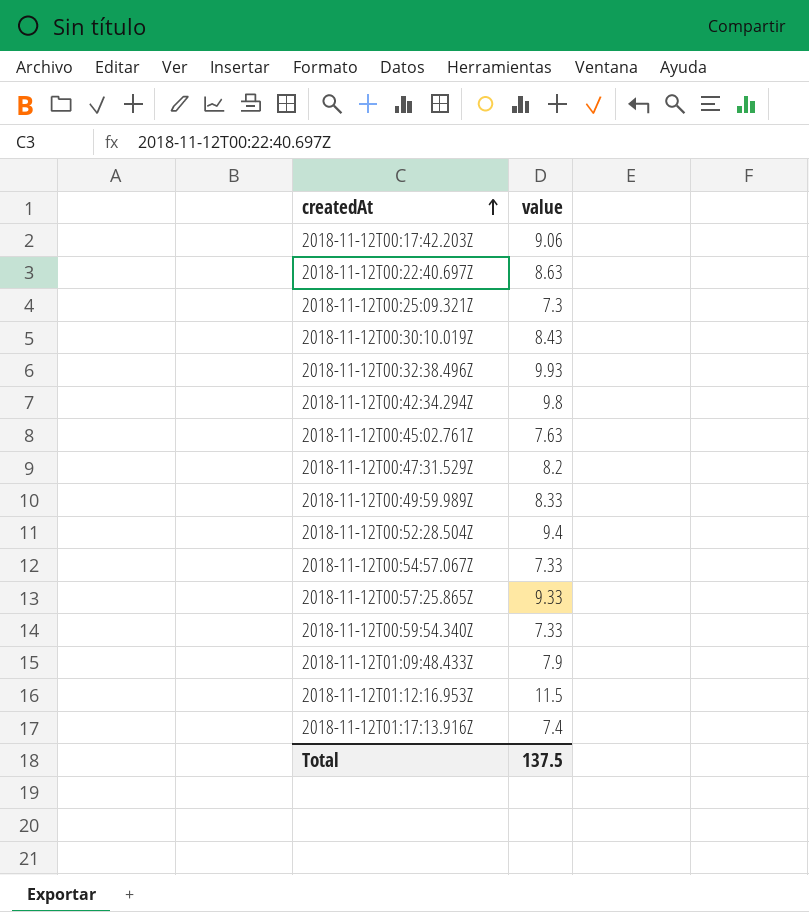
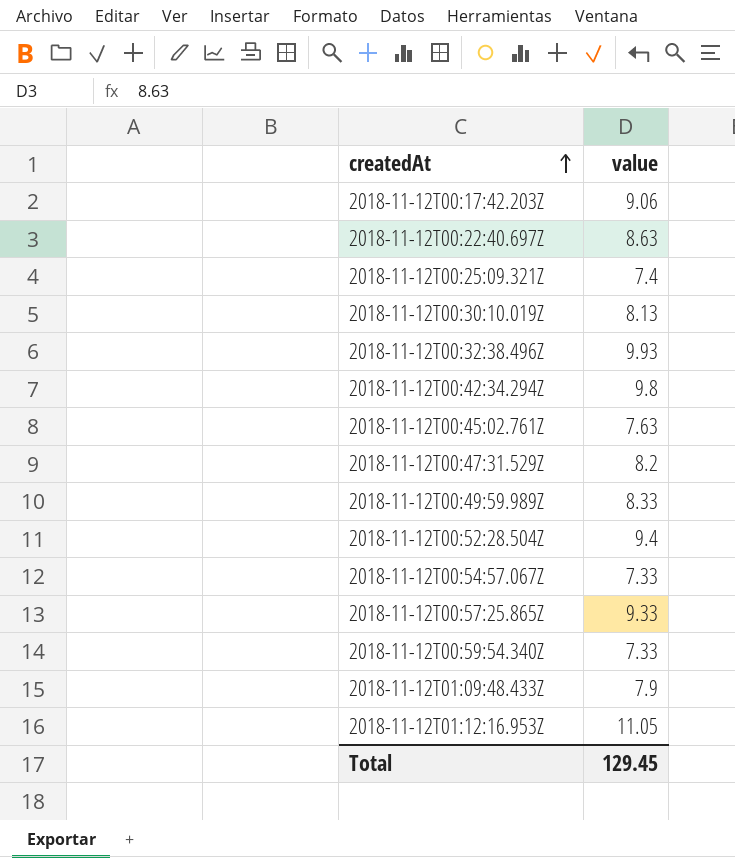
row 2018-11-12T01:17:13.916Z: 7.4 -> none
2018-11-12T00:25:09.321Z | value: 7.3 -> 7.4
2018-11-12T00:30:10.019Z | value: 8.43 -> 8.13
2018-11-12T01:12:16.953Z | value: 11.5 -> 11.05
Total | value: 137.5 -> 129.45

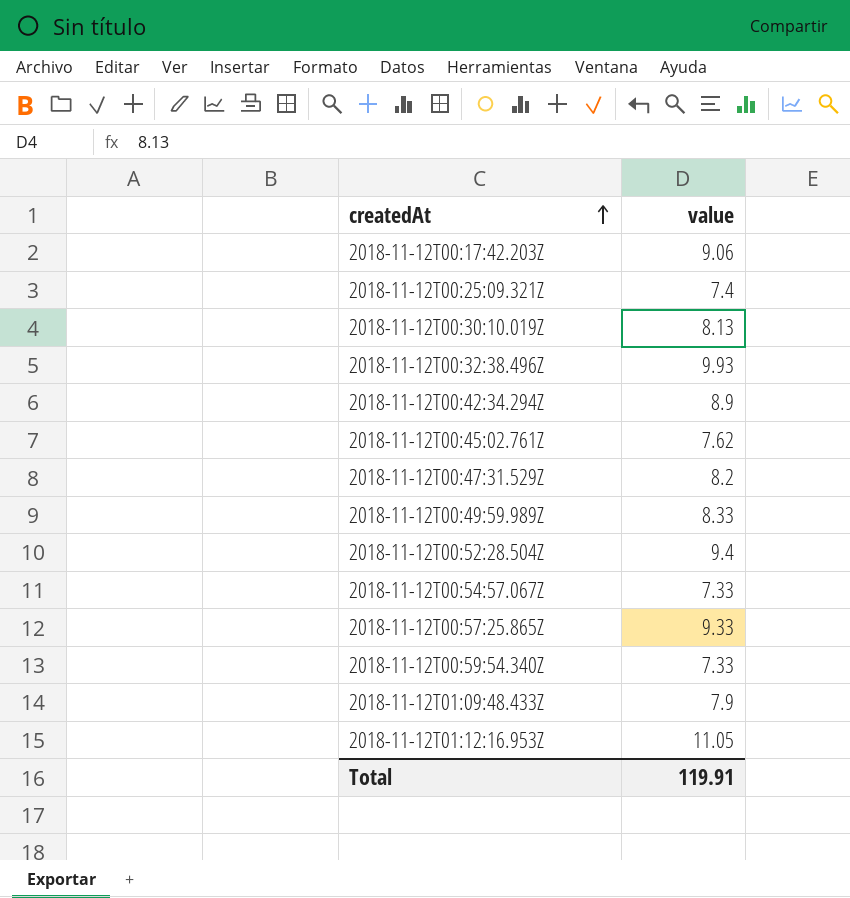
row 2018-11-12T00:22:40.697Z: 8.63 -> none
2018-11-12T00:42:34.294Z | value: 9.8 -> 8.9
2018-11-12T00:45:02.761Z | value: 7.63 -> 7.62
Total | value: 129.45 -> 119.91

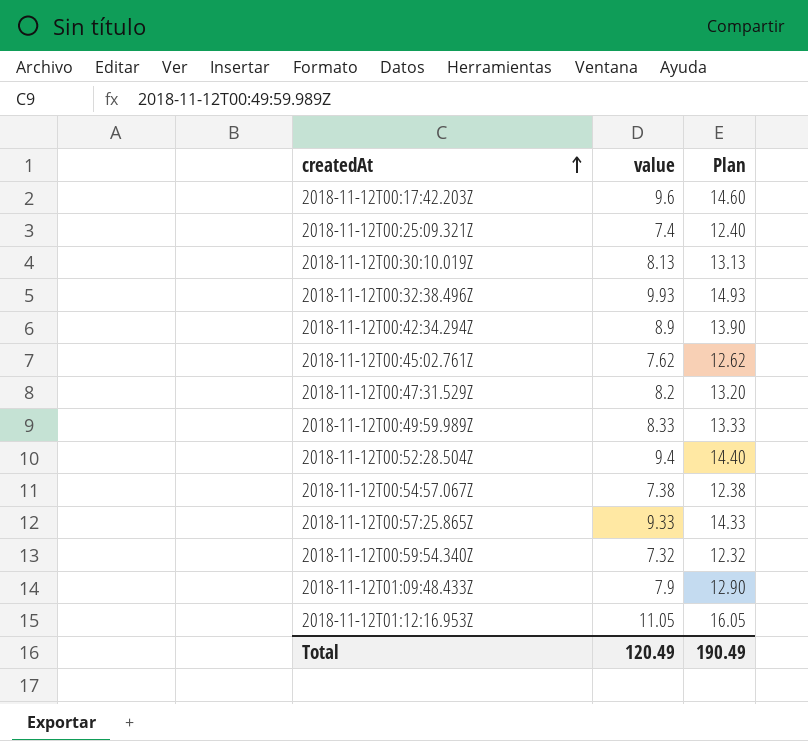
column Plan | formula: none -> [value] + 5
2018-11-12T00:17:42.203Z | value: 9.06 -> 9.6
2018-11-12T00:54:57.067Z | value: 7.33 -> 7.38
2018-11-12T00:59:54.340Z | value: 7.33 -> 7.32
Total | value: 119.91 -> 120.49

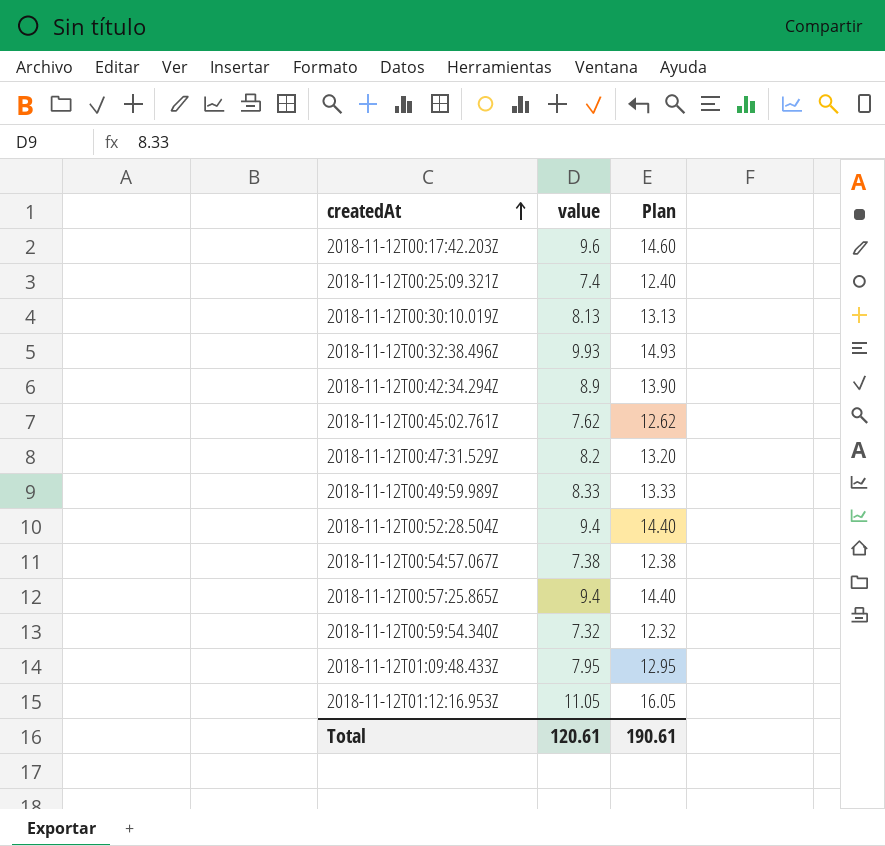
2018-11-12T00:57:25.865Z | value: 9.33 -> 9.4
2018-11-12T00:57:25.865Z | Plan: 14.33 -> 14.40
2018-11-12T01:09:48.433Z | value: 7.9 -> 7.95
2018-11-12T01:09:48.433Z | Plan: 12.90 -> 12.95
Total | value: 120.49 -> 120.61
Total | Plan: 190.49 -> 190.61

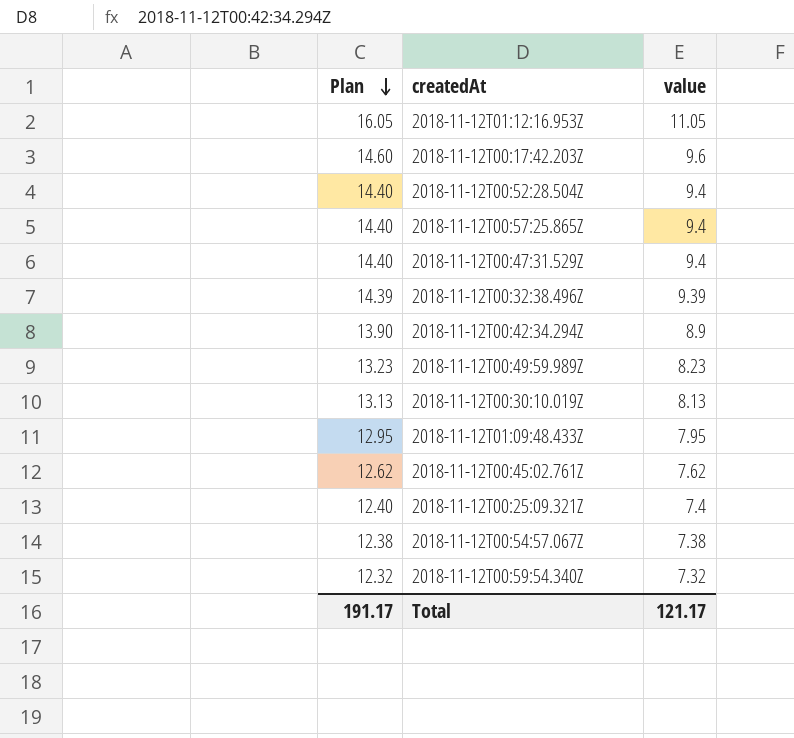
row order: createdAt ascending -> Plan descending
column Plan | position: 3 -> 1
2018-11-12T00:47:31.529Z | Plan: 13.20 -> 14.40
2018-11-12T00:47:31.529Z | value: 8.2 -> 9.4
2018-11-12T00:32:38.496Z | Plan: 14.93 -> 14.39
2018-11-12T00:32:38.496Z | value: 9.93 -> 9.39
2018-11-12T00:49:59.989Z | Plan: 13.33 -> 13.23
2018-11-12T00:49:59.989Z | value: 8.33 -> 8.23
Total | Plan: 190.61 -> 191.17
Total | value: 120.61 -> 121.17

